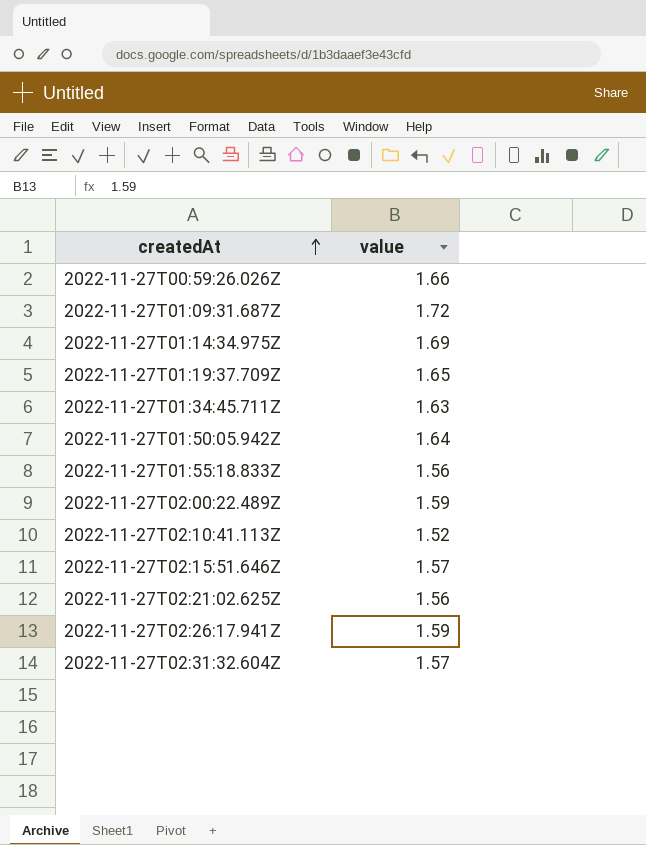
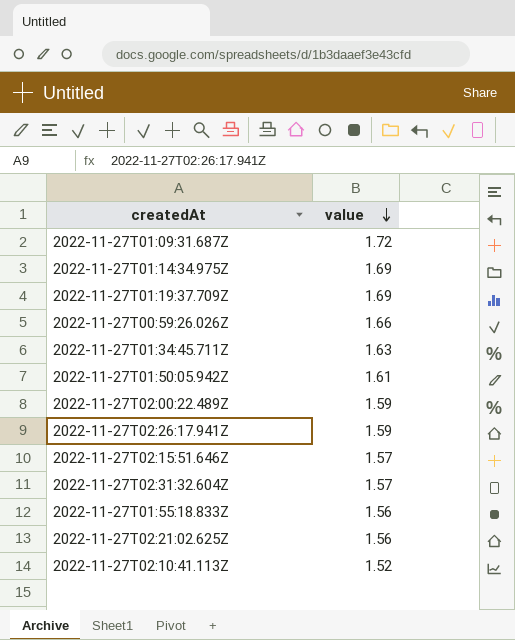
row order: createdAt ascending -> value descending
2022-11-27T01:19:37.709Z | value: 1.65 -> 1.69
2022-11-27T01:50:05.942Z | value: 1.64 -> 1.61

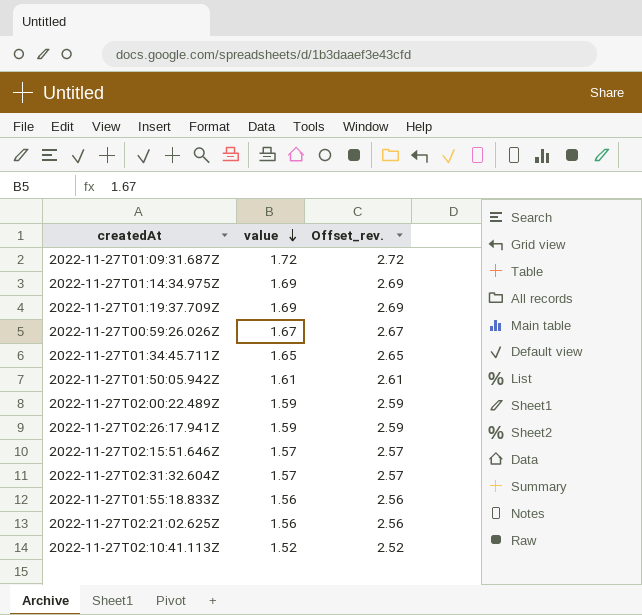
column Offset_rev. | formula: none -> [value] + 1
2022-11-27T00:59:26.026Z | value: 1.66 -> 1.67
2022-11-27T01:34:45.711Z | value: 1.63 -> 1.65

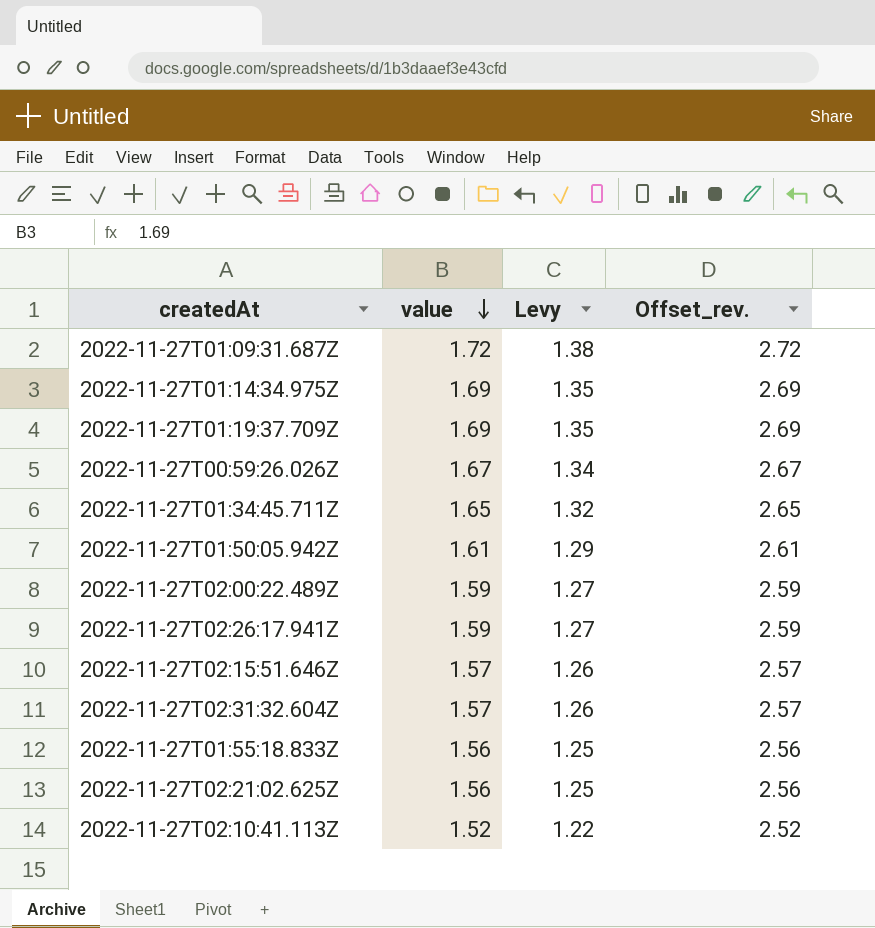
column Levy | formula: none -> [value] * 0.8

